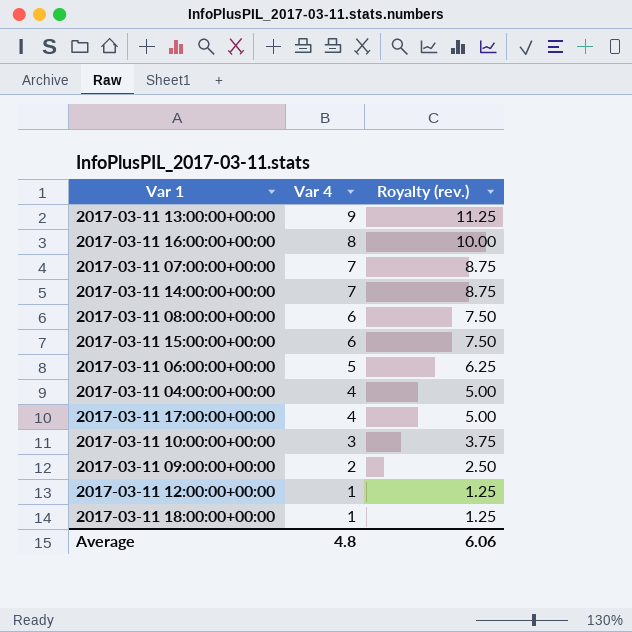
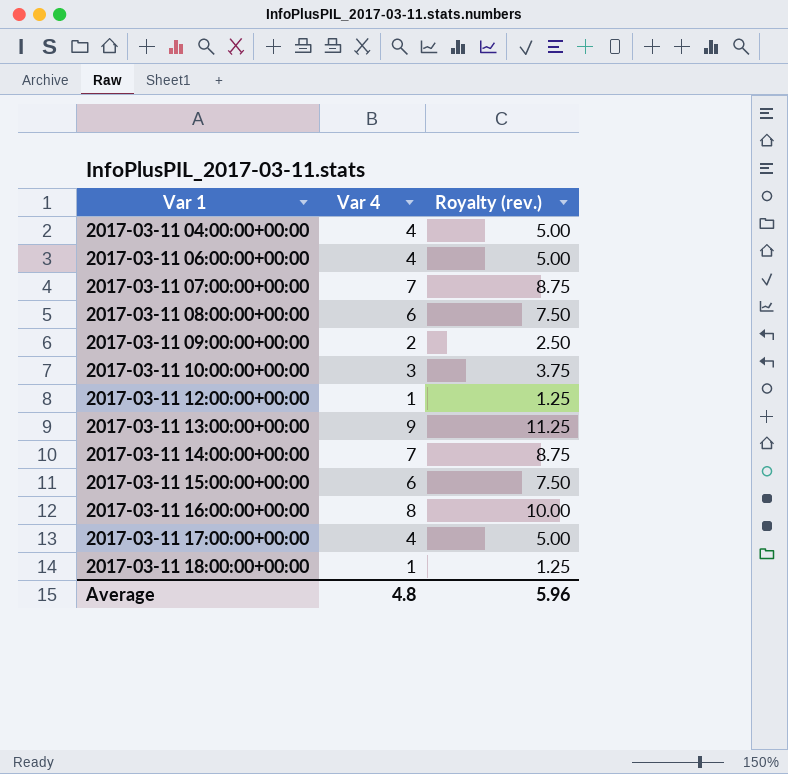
row order: Var 4 descending -> Var 1 ascending
2017-03-11 06:00:00+00:00 | Var 4: 5 -> 4
2017-03-11 06:00:00+00:00 | Royalty (rev.): 6.25 -> 5.00
Average | Royalty (rev.): 6.06 -> 5.96

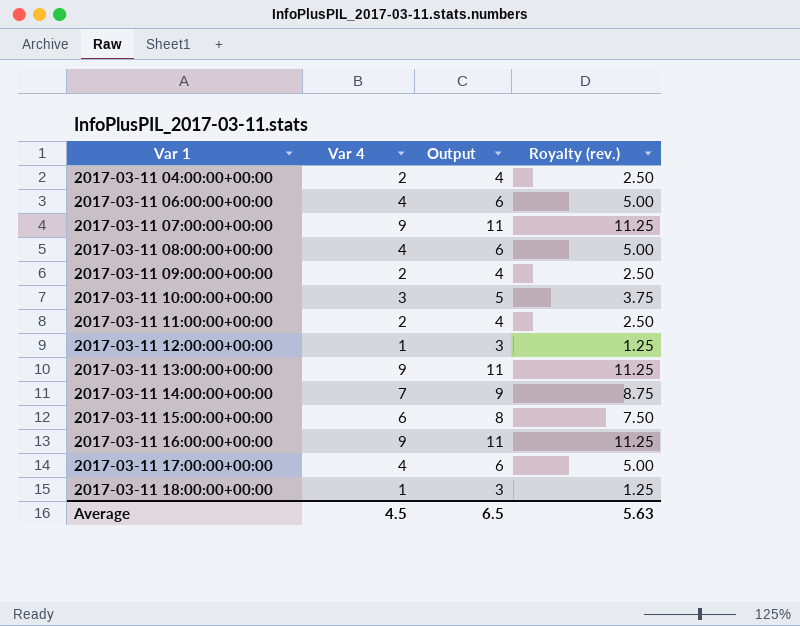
column Output | formula: none -> [Var 4] + 2
2017-03-11 04:00:00+00:00 | Var 4: 4 -> 2
2017-03-11 04:00:00+00:00 | Royalty (rev.): 5.00 -> 2.50
2017-03-11 07:00:00+00:00 | Var 4: 7 -> 9
2017-03-11 07:00:00+00:00 | Royalty (rev.): 8.75 -> 11.25
2017-03-11 08:00:00+00:00 | Var 4: 6 -> 4
2017-03-11 08:00:00+00:00 | Royalty (rev.): 7.50 -> 5.00
row 2017-03-11 11:00:00+00:00: none -> 2 | 4 | 2.50
2017-03-11 16:00:00+00:00 | Var 4: 8 -> 9
2017-03-11 16:00:00+00:00 | Royalty (rev.): 10.00 -> 11.25
Average | Var 4: 4.8 -> 4.5
Average | Royalty (rev.): 5.96 -> 5.63

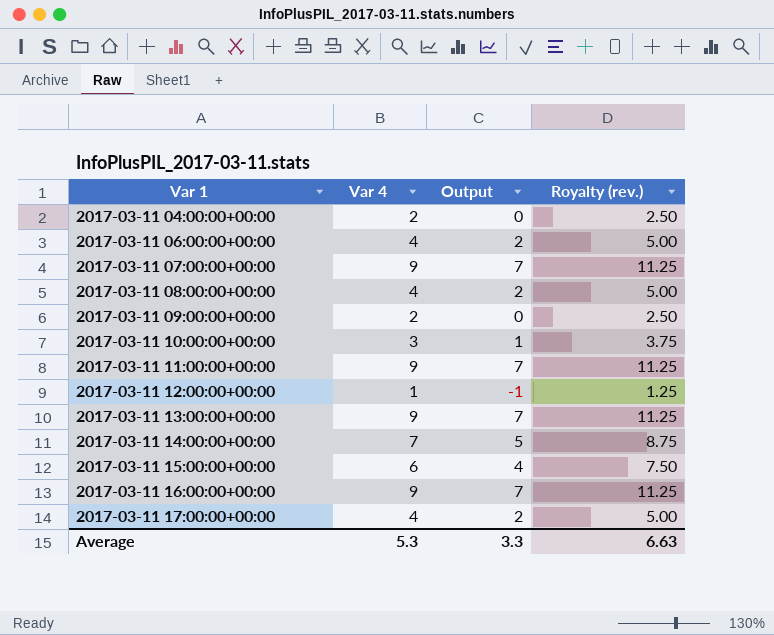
column Output | formula: [Var 4] + 2 -> [Var 4] - 2
row 2017-03-11 18:00:00+00:00: 1 | 3 | 1.25 -> none
2017-03-11 11:00:00+00:00 | Var 4: 2 -> 9
2017-03-11 11:00:00+00:00 | Royalty (rev.): 2.50 -> 11.25
Average | Var 4: 4.5 -> 5.3
Average | Output: 6.5 -> 3.3
Average | Royalty (rev.): 5.63 -> 6.63

